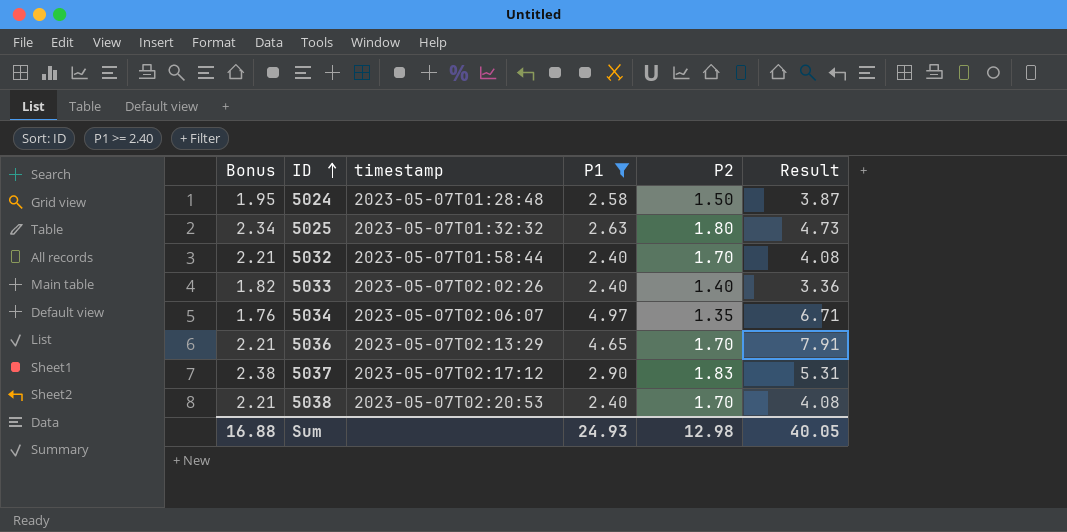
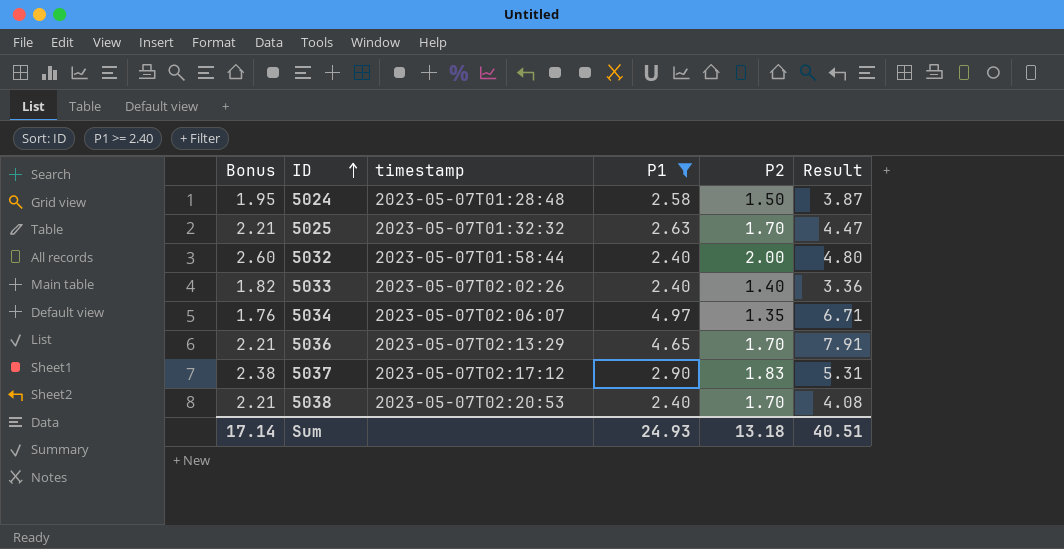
5025 | Bonus: 2.34 -> 2.21
5025 | P2: 1.80 -> 1.70
5025 | Result: 4.73 -> 4.47
5032 | Bonus: 2.21 -> 2.60
5032 | P2: 1.70 -> 2.00
5032 | Result: 4.08 -> 4.80
Sum | Bonus: 16.88 -> 17.14
Sum | P2: 12.98 -> 13.18
Sum | Result: 40.05 -> 40.51

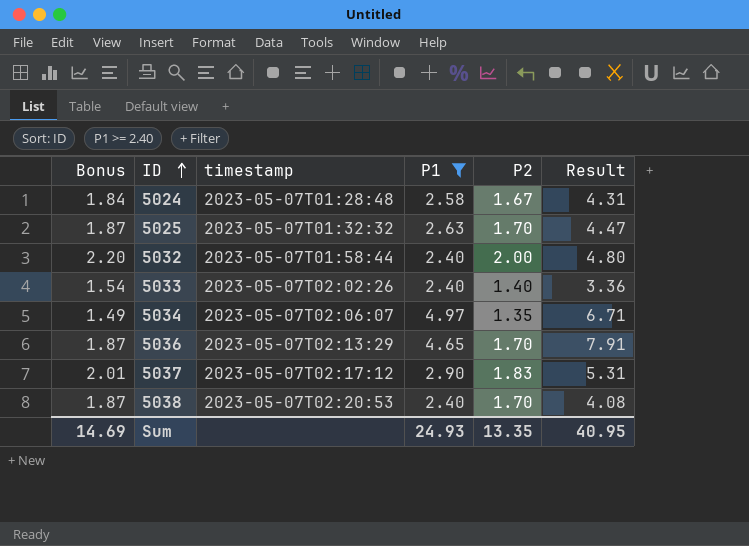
column Bonus | formula: [P2] * 1.3 -> [P2] * 1.1
5024 | P2: 1.50 -> 1.67
5024 | Result: 3.87 -> 4.31
Sum | Bonus: 17.14 -> 14.69
Sum | P2: 13.18 -> 13.35
Sum | Result: 40.51 -> 40.95

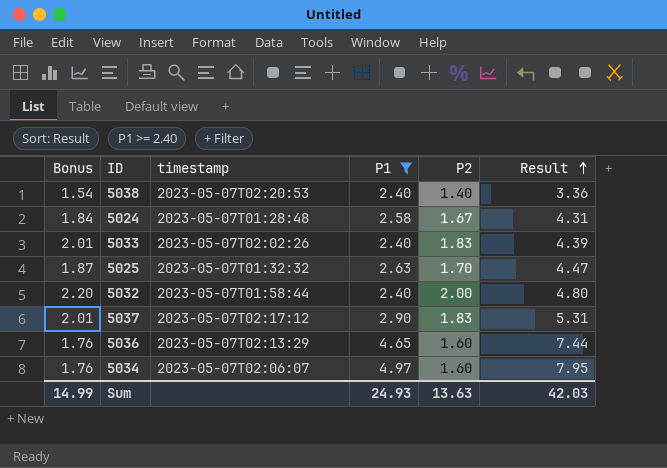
row order: ID ascending -> Result ascending
5038 | Bonus: 1.87 -> 1.54
5038 | P2: 1.70 -> 1.40
5038 | Result: 4.08 -> 3.36
5033 | Bonus: 1.54 -> 2.01
5033 | P2: 1.40 -> 1.83
5033 | Result: 3.36 -> 4.39
5036 | Bonus: 1.87 -> 1.76
5036 | P2: 1.70 -> 1.60
5036 | Result: 7.91 -> 7.44
5034 | Bonus: 1.49 -> 1.76
5034 | P2: 1.35 -> 1.60
5034 | Result: 6.71 -> 7.95
Sum | Bonus: 14.69 -> 14.99
Sum | P2: 13.35 -> 13.63
Sum | Result: 40.95 -> 42.03

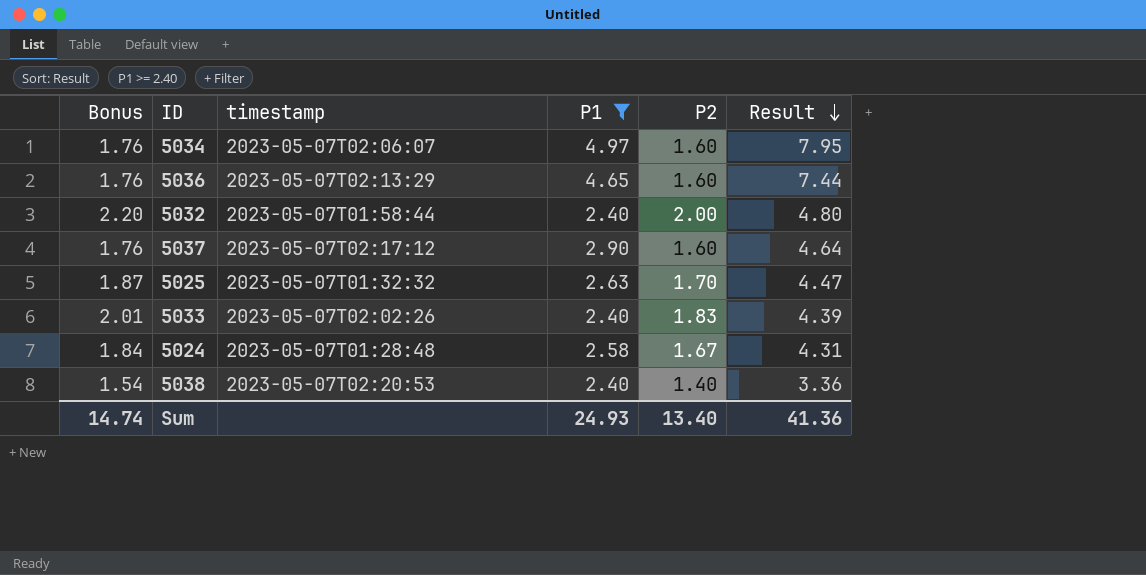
row order: Result ascending -> Result descending
5037 | Bonus: 2.01 -> 1.76
5037 | P2: 1.83 -> 1.60
5037 | Result: 5.31 -> 4.64
Sum | Bonus: 14.99 -> 14.74
Sum | P2: 13.63 -> 13.40
Sum | Result: 42.03 -> 41.36

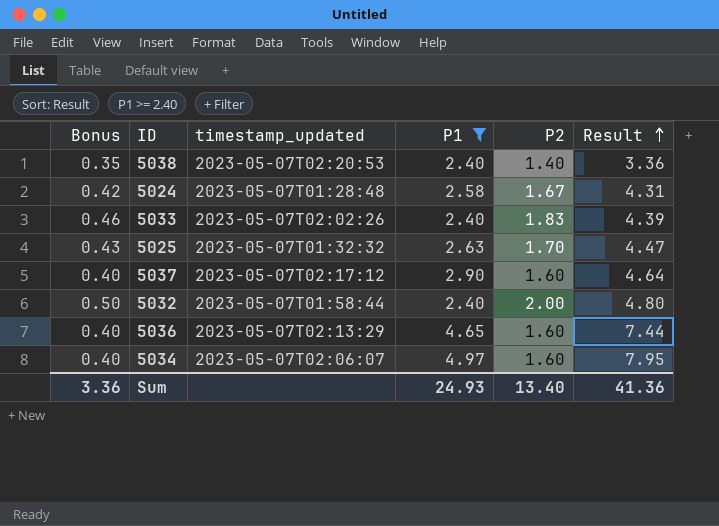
row order: Result descending -> Result ascending
column Bonus | formula: [P2] * 1.1 -> [P2] * 0.25
column name: timestamp -> timestamp_updated
Sum | Bonus: 14.74 -> 3.36

